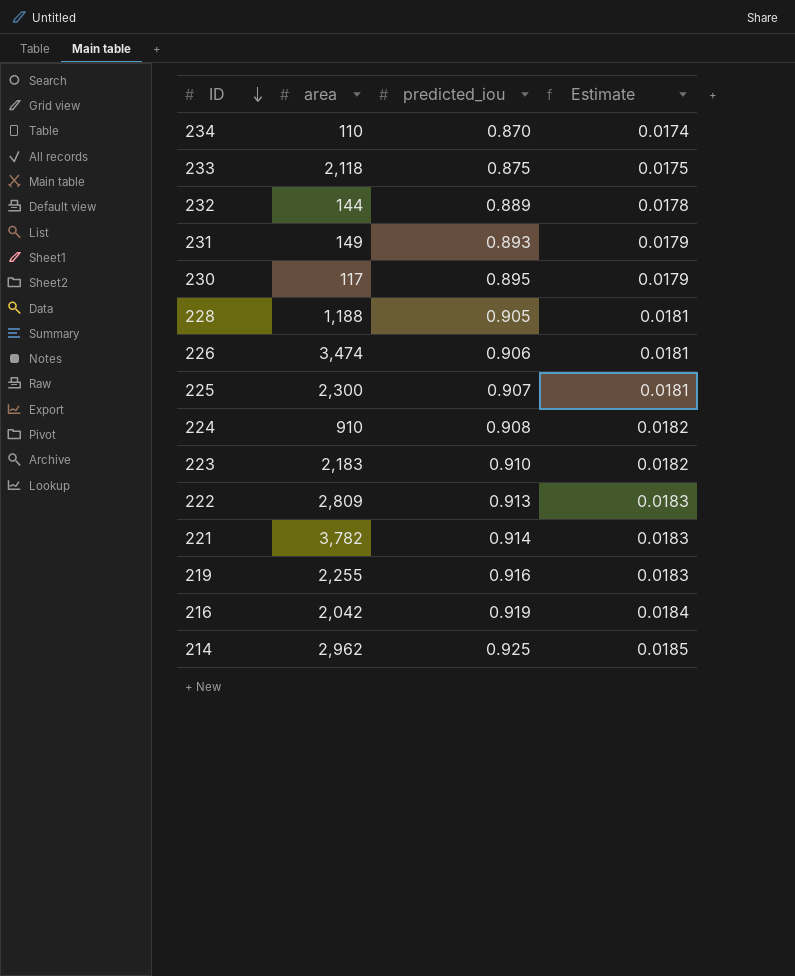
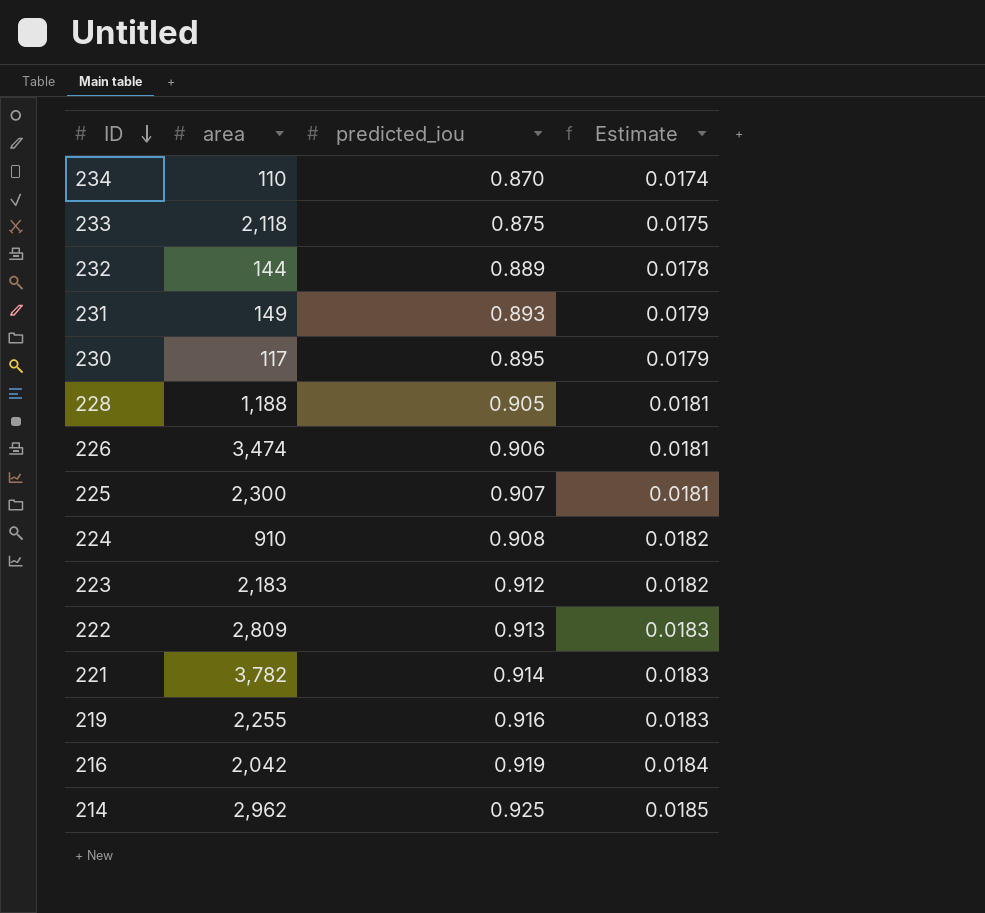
223 | predicted_iou: 0.910 -> 0.912

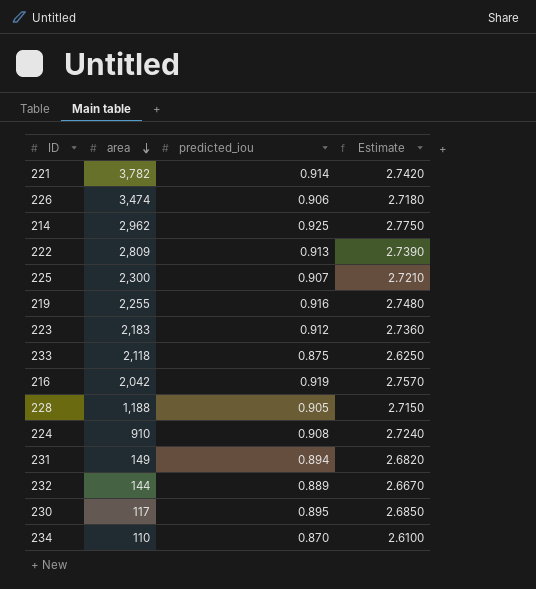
row order: ID descending -> area descending
column Estimate | formula: [predicted_iou] * 0.02 -> [predicted_iou] * 3
231 | predicted_iou: 0.893 -> 0.894

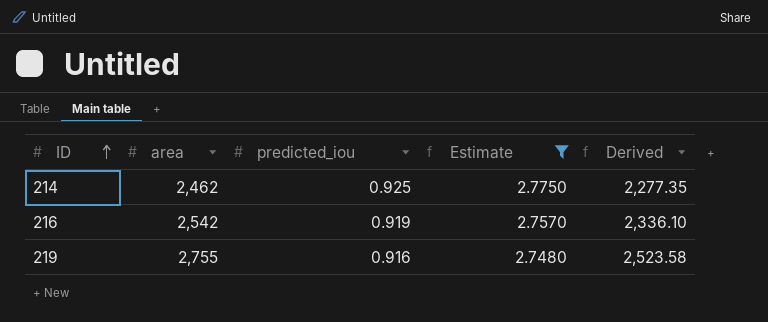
filter: none -> Estimate >= 2.7480
row order: area descending -> ID ascending
column Derived | formula: none -> [area] * [predicted_iou]
214 | area: 2,962 -> 2,462
216 | area: 2,042 -> 2,542
219 | area: 2,255 -> 2,755

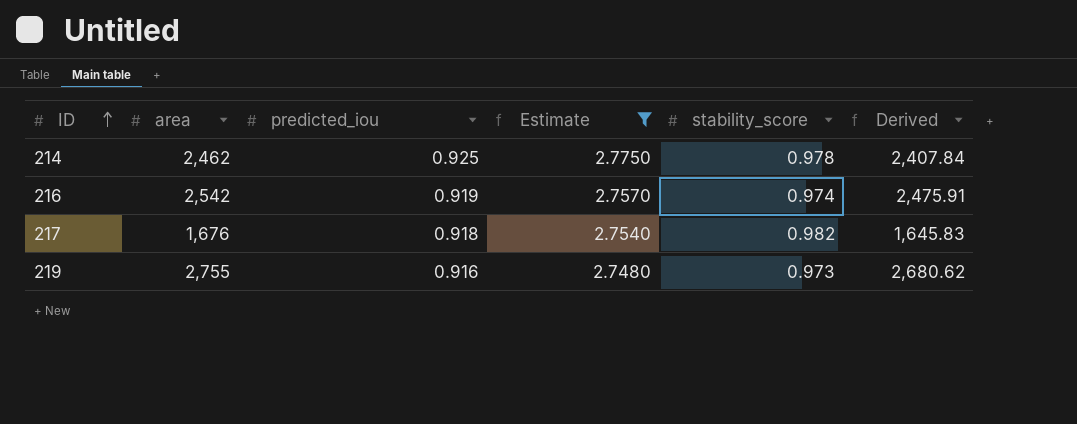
column stability_score | position: none -> 5
column Derived | formula: [area] * [predicted_iou] -> [area] * [stability_score]
row 217: none -> 1,676 | 0.918 | 2.7540 | 0.982 | 1,645.83

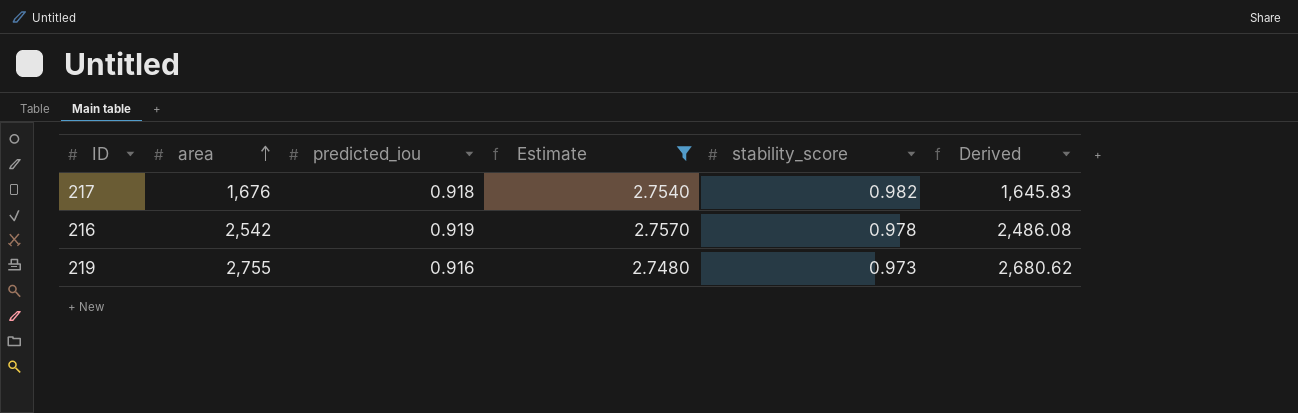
row order: ID ascending -> area ascending
row 214: 2,462 | 0.925 | 2.7750 | 0.978 | 2,407.84 -> none
216 | stability_score: 0.974 -> 0.978
216 | Derived: 2,475.91 -> 2,486.08

